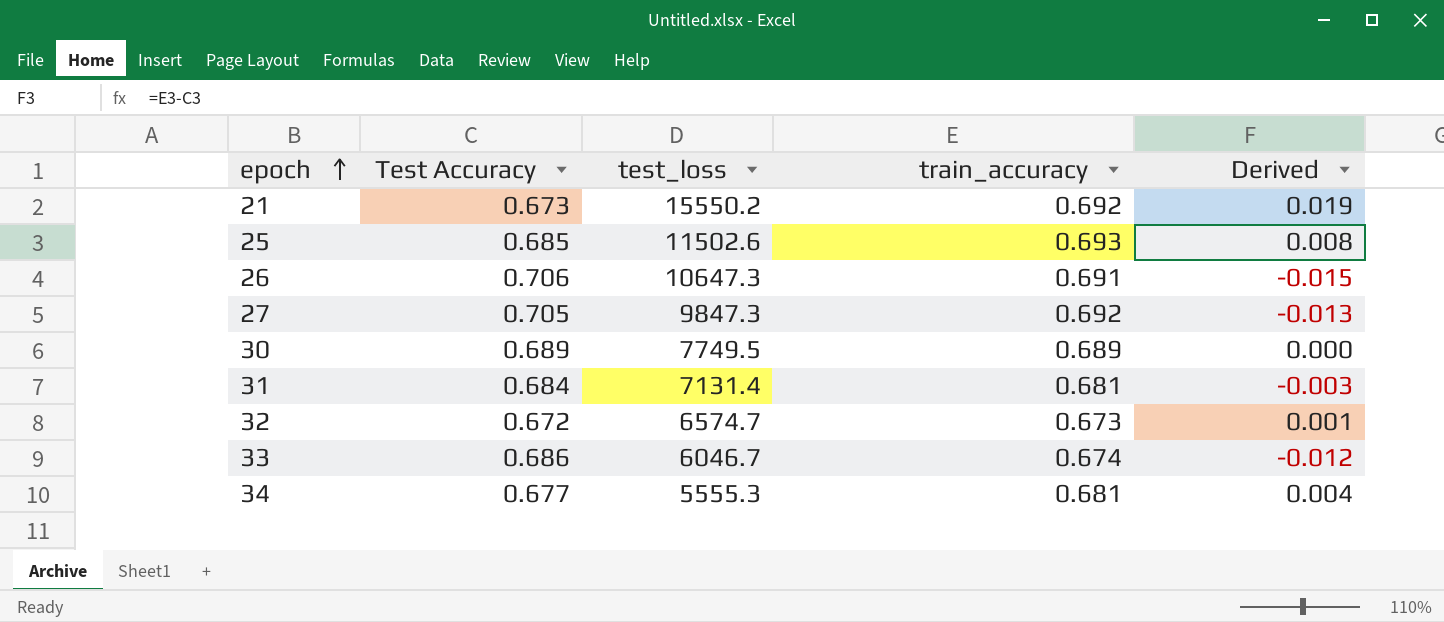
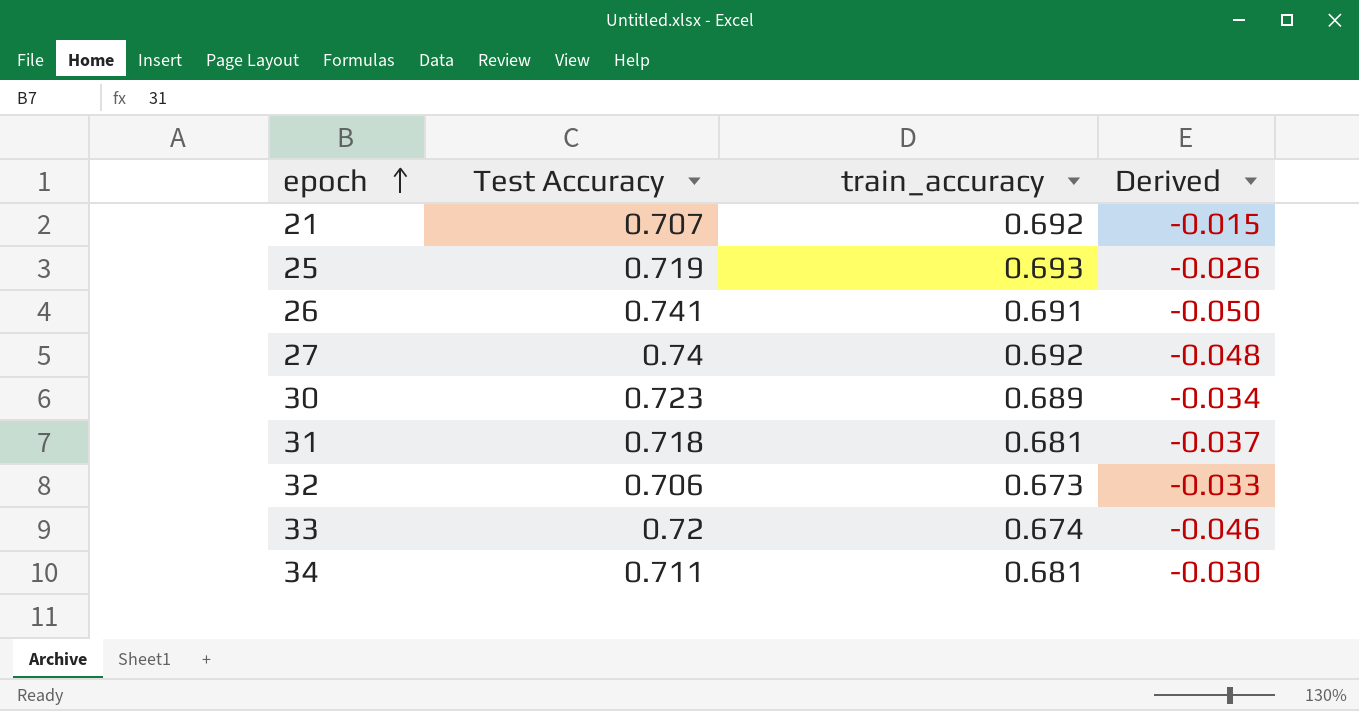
column test_loss | position: 3 -> none
21 | Test Accuracy: 0.673 -> 0.707
21 | Derived: 0.019 -> -0.015
25 | Test Accuracy: 0.685 -> 0.719
25 | Derived: 0.008 -> -0.026
26 | Test Accuracy: 0.706 -> 0.741
26 | Derived: -0.015 -> -0.050
27 | Test Accuracy: 0.705 -> 0.74
27 | Derived: -0.013 -> -0.048
30 | Test Accuracy: 0.689 -> 0.723
30 | Derived: 0.000 -> -0.034
31 | Test Accuracy: 0.684 -> 0.718
31 | Derived: -0.003 -> -0.037
32 | Test Accuracy: 0.672 -> 0.706
32 | Derived: 0.001 -> -0.033
33 | Test Accuracy: 0.686 -> 0.72
33 | Derived: -0.012 -> -0.046
34 | Test Accuracy: 0.677 -> 0.711
34 | Derived: 0.004 -> -0.030

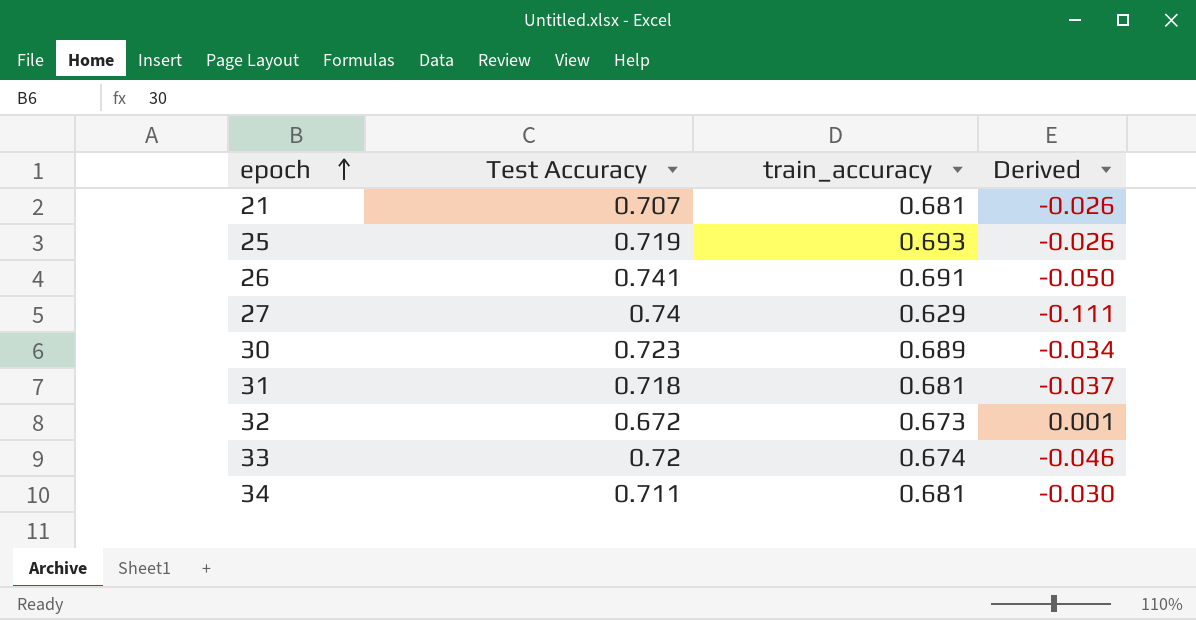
21 | train_accuracy: 0.692 -> 0.681
21 | Derived: -0.015 -> -0.026
27 | train_accuracy: 0.692 -> 0.629
27 | Derived: -0.048 -> -0.111
32 | Test Accuracy: 0.706 -> 0.672
32 | Derived: -0.033 -> 0.001

